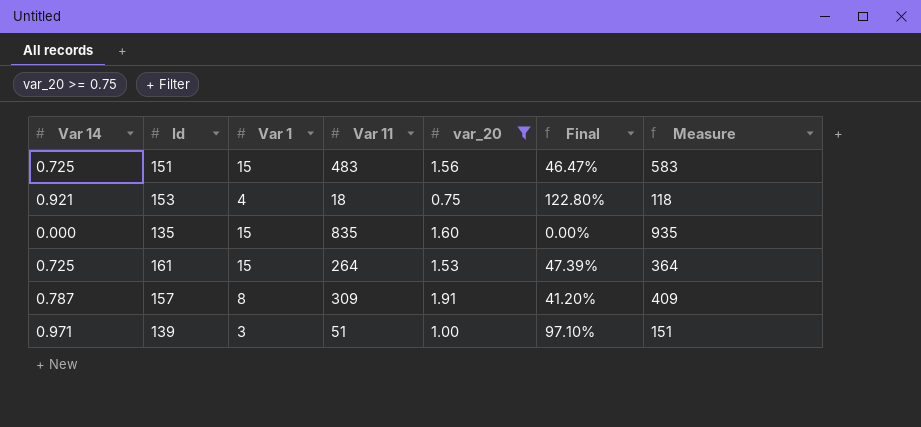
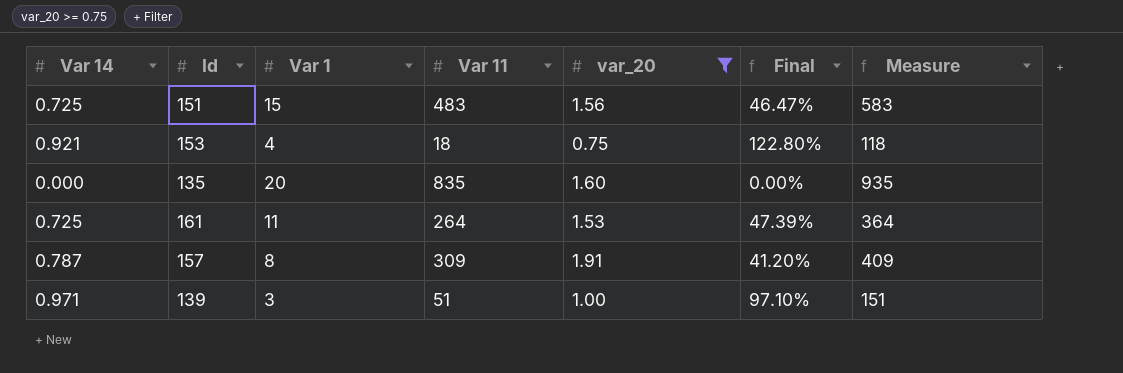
135 | Var 1: 15 -> 20
161 | Var 1: 15 -> 11

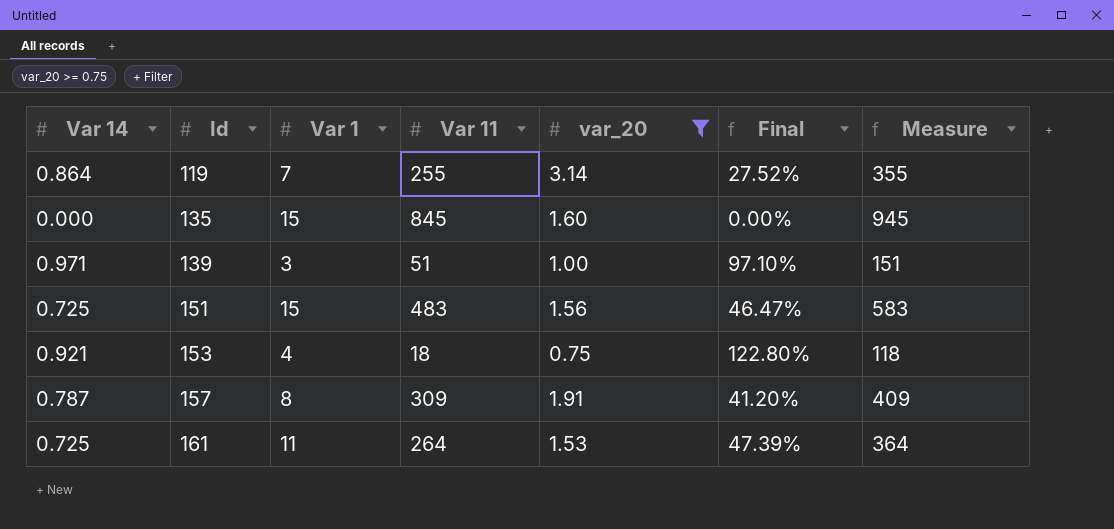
row order: none -> Id ascending
row 119: none -> 0.864 | 7 | 255 | 3.14 | 27.52% | 355
135 | Var 1: 20 -> 15
135 | Var 11: 835 -> 845
135 | Measure: 935 -> 945

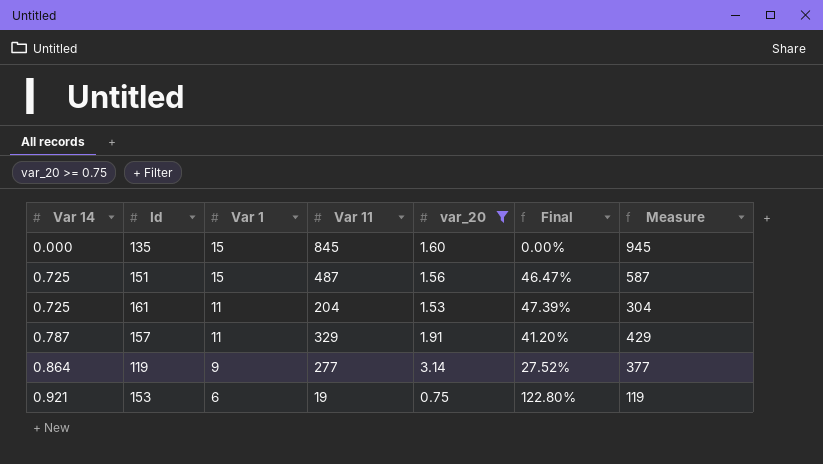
row order: Id ascending -> Var 14 ascending
row 139: 0.971 | 3 | 51 | 1.00 | 97.10% | 151 -> none
151 | Var 11: 483 -> 487
151 | Measure: 583 -> 587
161 | Var 11: 264 -> 204
161 | Measure: 364 -> 304
157 | Var 1: 8 -> 11
157 | Var 11: 309 -> 329
157 | Measure: 409 -> 429
119 | Var 1: 7 -> 9
119 | Var 11: 255 -> 277
119 | Measure: 355 -> 377
153 | Var 1: 4 -> 6
153 | Var 11: 18 -> 19
153 | Measure: 118 -> 119

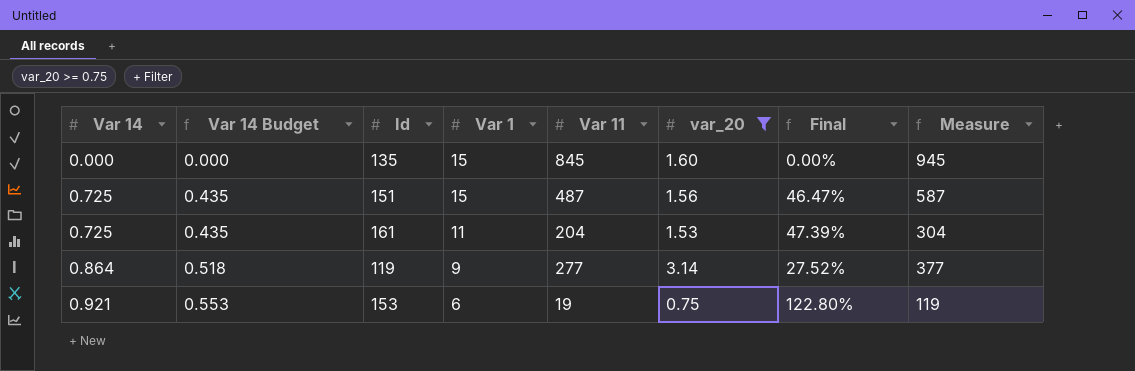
column Var 14 Budget | formula: none -> [Var 14] * 0.6
row 157: 0.787 | 11 | 329 | 1.91 | 41.20% | 429 -> none

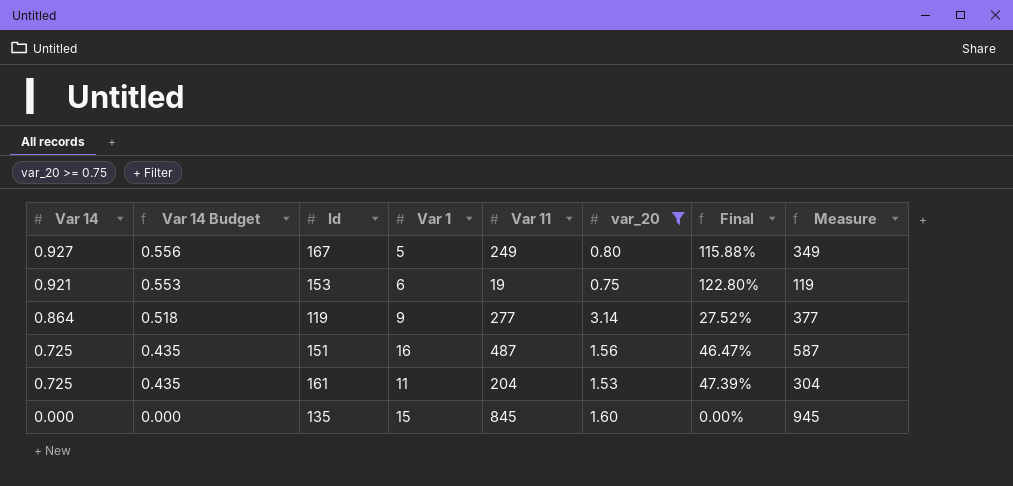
row order: Var 14 ascending -> Var 14 descending
row 167: none -> 0.927 | 0.556 | 5 | 249 | 0.80 | 115.88% | 349
151 | Var 1: 15 -> 16

